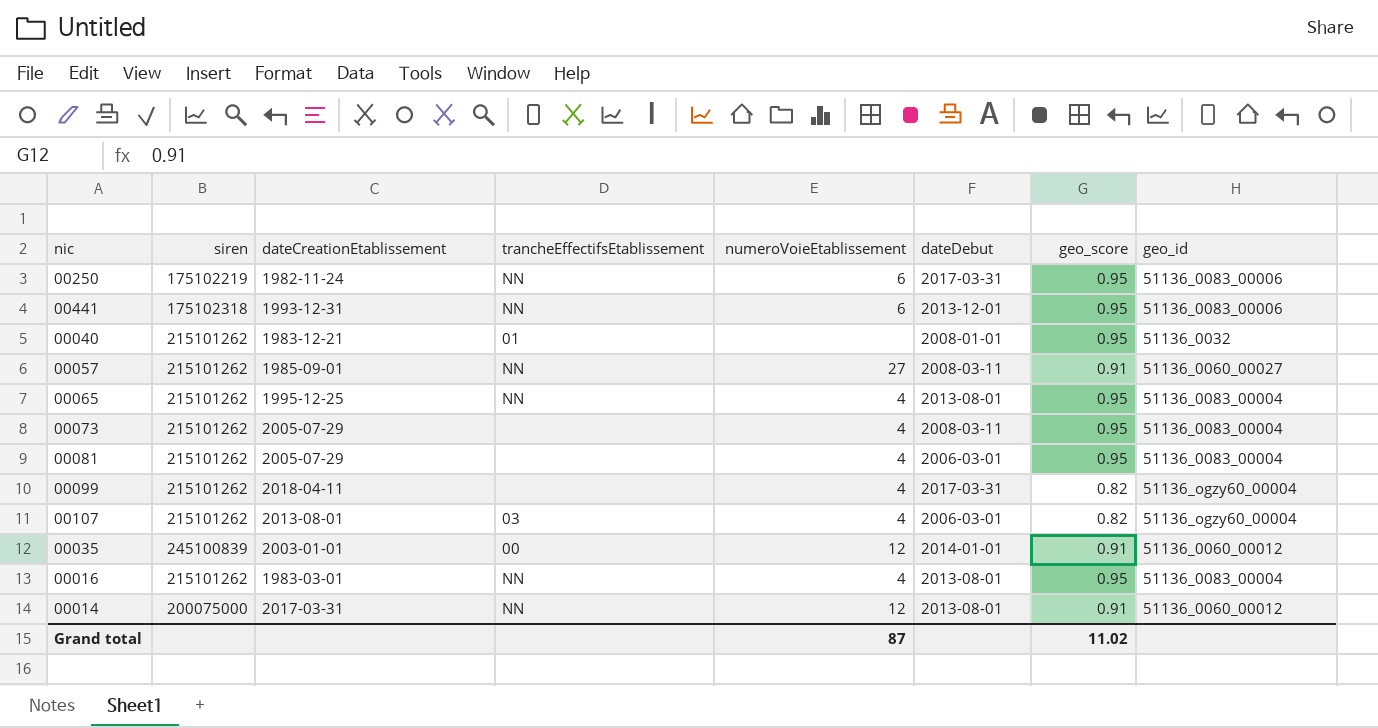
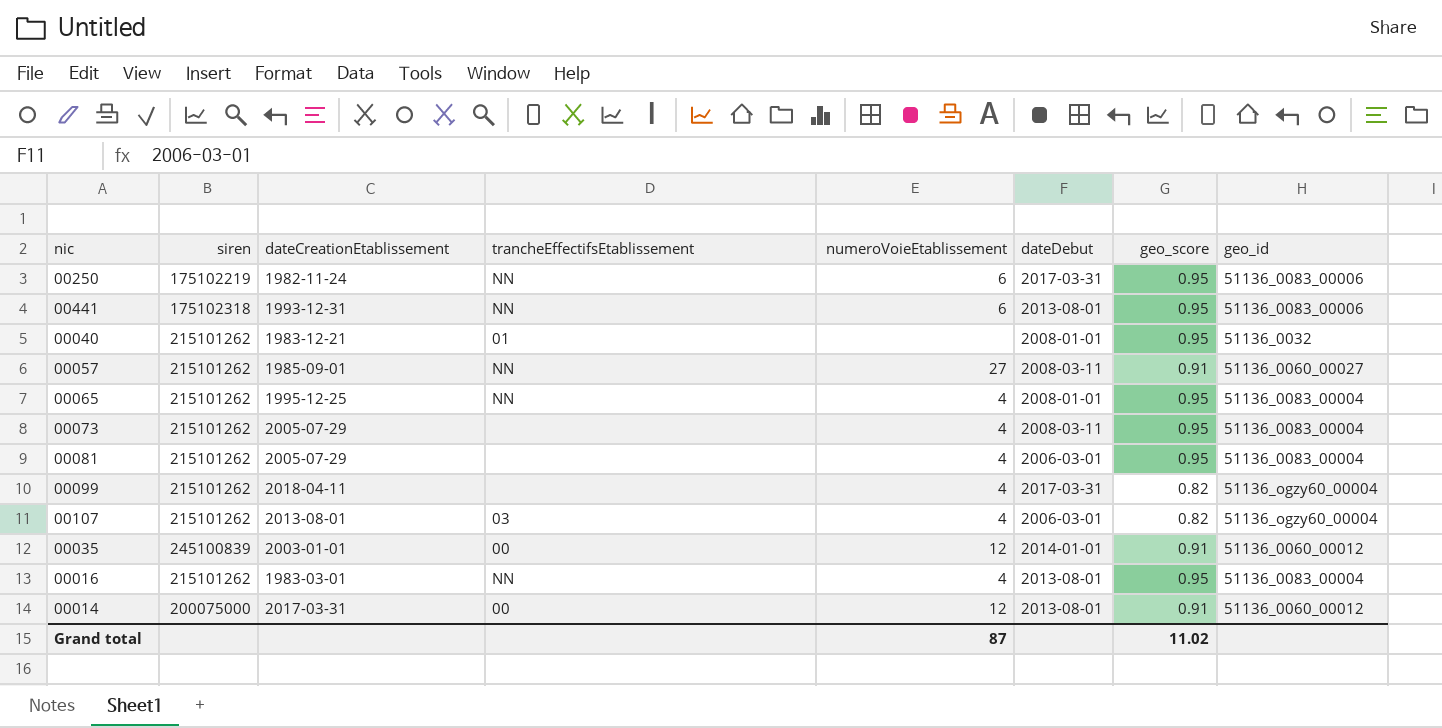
00441 | dateDebut: 2013-12-01 -> 2013-08-01
00065 | dateDebut: 2013-08-01 -> 2008-01-01
00014 | trancheEffectifsEtablissement: NN -> 00

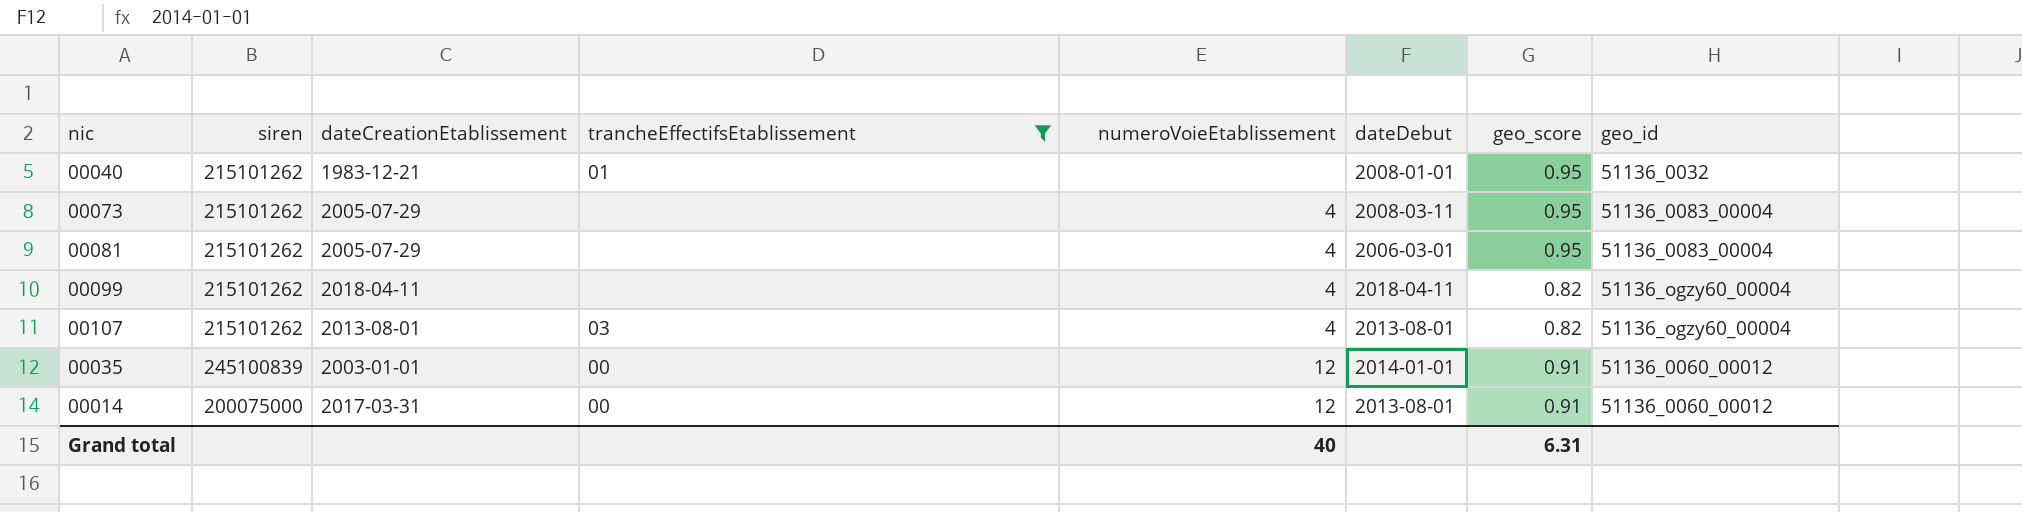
filter: none -> trancheEffectifsEtablissement != NN
00099 | dateDebut: 2017-03-31 -> 2018-04-11
00107 | dateDebut: 2006-03-01 -> 2013-08-01
Grand total | numeroVoieEtablissement: 87 -> 40
Grand total | geo_score: 11.02 -> 6.31

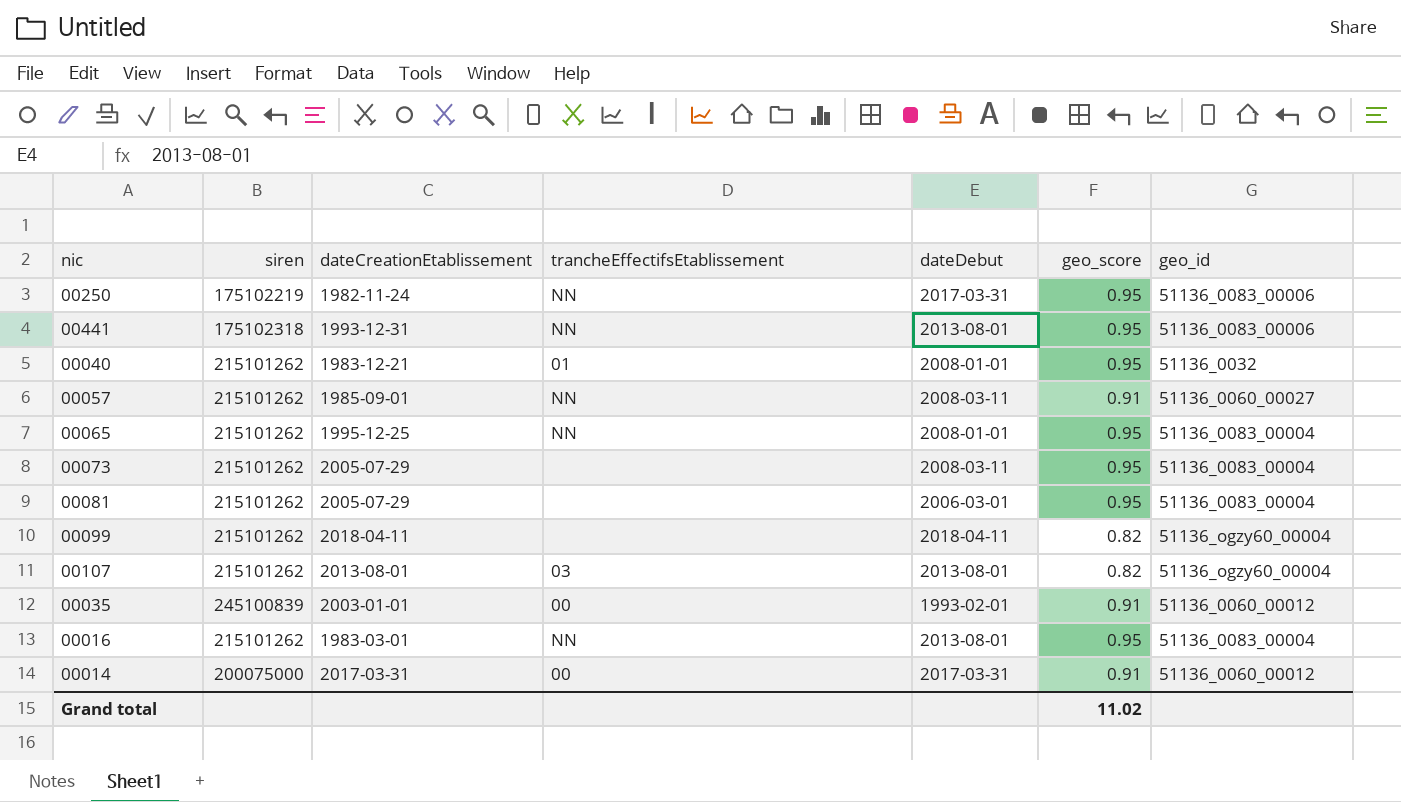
filter: trancheEffectifsEtablissement != NN -> none
column numeroVoieEtablissement | position: 5 -> none
00035 | dateDebut: 2014-01-01 -> 1993-02-01
00014 | dateDebut: 2013-08-01 -> 2017-03-31
Grand total | geo_score: 6.31 -> 11.02

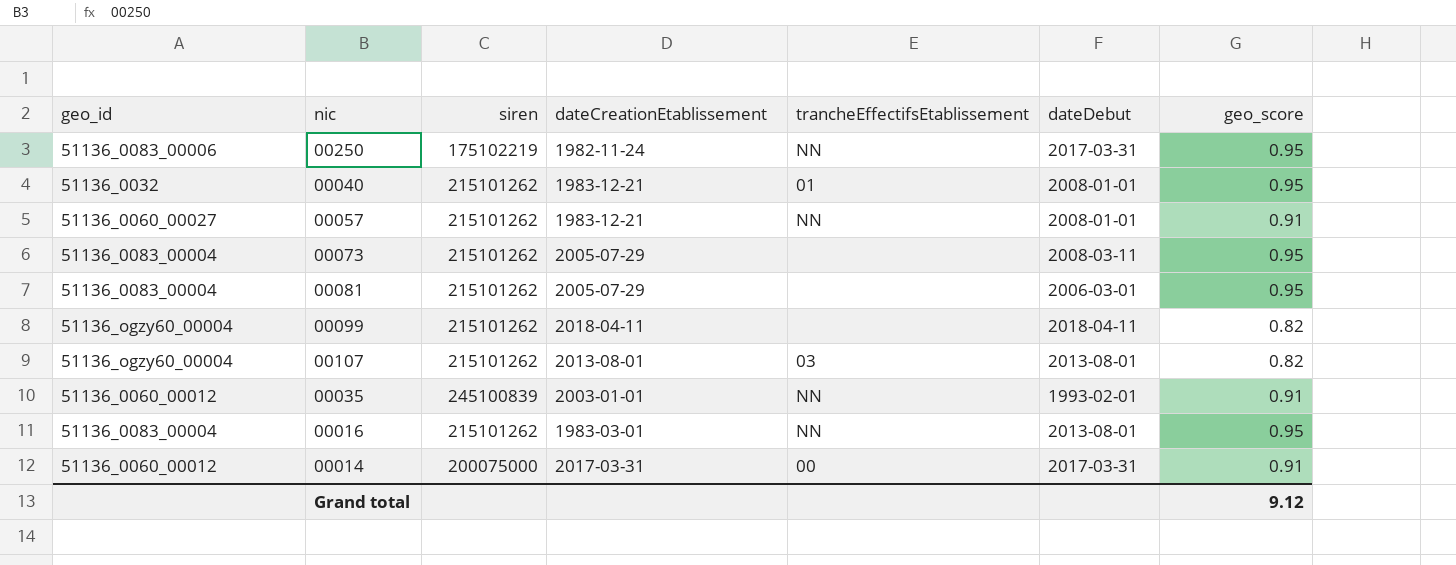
column geo_id | position: 7 -> 1
row 00441: 175102318 | 1993-12-31 | NN | 2013-08-01 | 0.95 | 51136_0083_00006 -> none
row 00065: 215101262 | 1995-12-25 | NN | 2008-01-01 | 0.95 | 51136_0083_00004 -> none
00057 | dateCreationEtablissement: 1985-09-01 -> 1983-12-21
00057 | dateDebut: 2008-03-11 -> 2008-01-01
00035 | trancheEffectifsEtablissement: 00 -> NN
Grand total | geo_score: 11.02 -> 9.12

